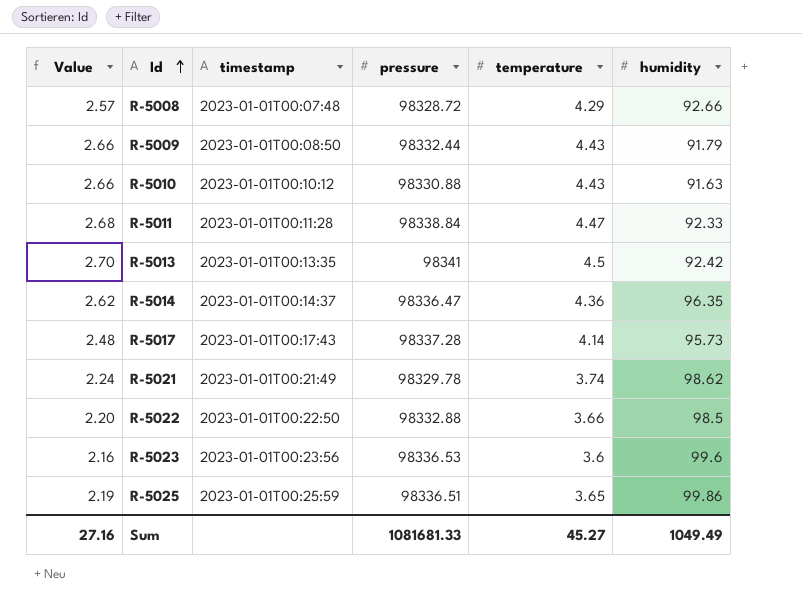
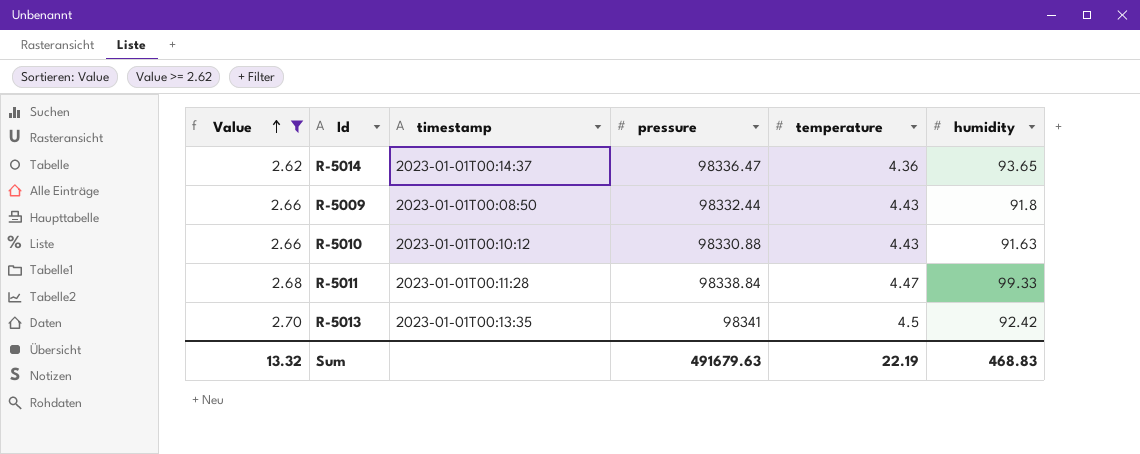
filter: none -> Value >= 2.62
row order: Id ascending -> Value ascending
R-5014 | humidity: 96.35 -> 93.65
R-5009 | humidity: 91.79 -> 91.8
R-5011 | humidity: 92.33 -> 99.33
Sum | Value: 27.16 -> 13.32
Sum | pressure: 1081681.33 -> 491679.63
Sum | temperature: 45.27 -> 22.19
Sum | humidity: 1049.49 -> 468.83

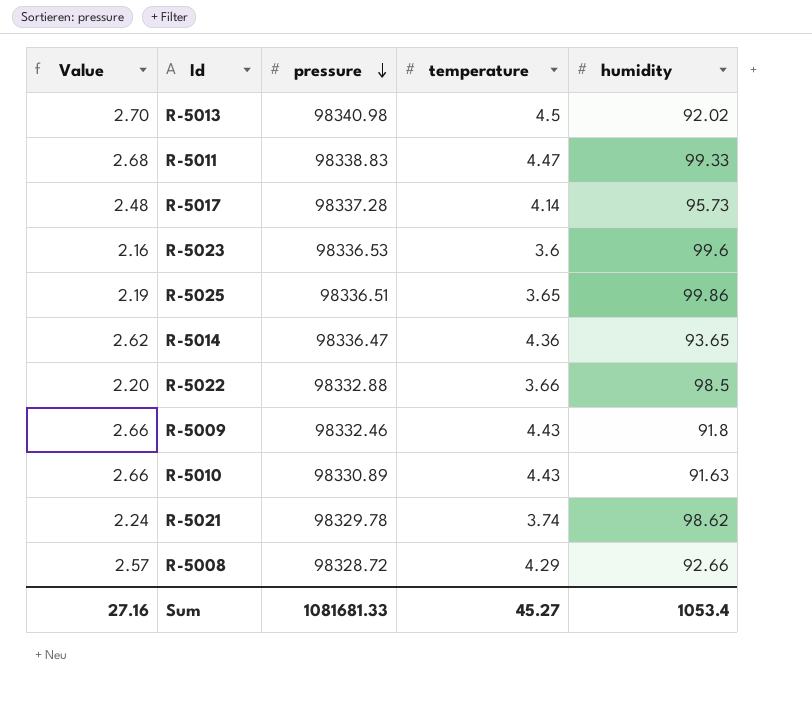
filter: Value >= 2.62 -> none
row order: Value ascending -> pressure descending
column timestamp | position: 3 -> none
R-5013 | pressure: 98341 -> 98340.98
R-5013 | humidity: 92.42 -> 92.02
R-5011 | pressure: 98338.84 -> 98338.83
R-5009 | pressure: 98332.44 -> 98332.46
R-5010 | pressure: 98330.88 -> 98330.89
Sum | Value: 13.32 -> 27.16
Sum | pressure: 491679.63 -> 1081681.33
Sum | temperature: 22.19 -> 45.27
Sum | humidity: 468.83 -> 1053.4

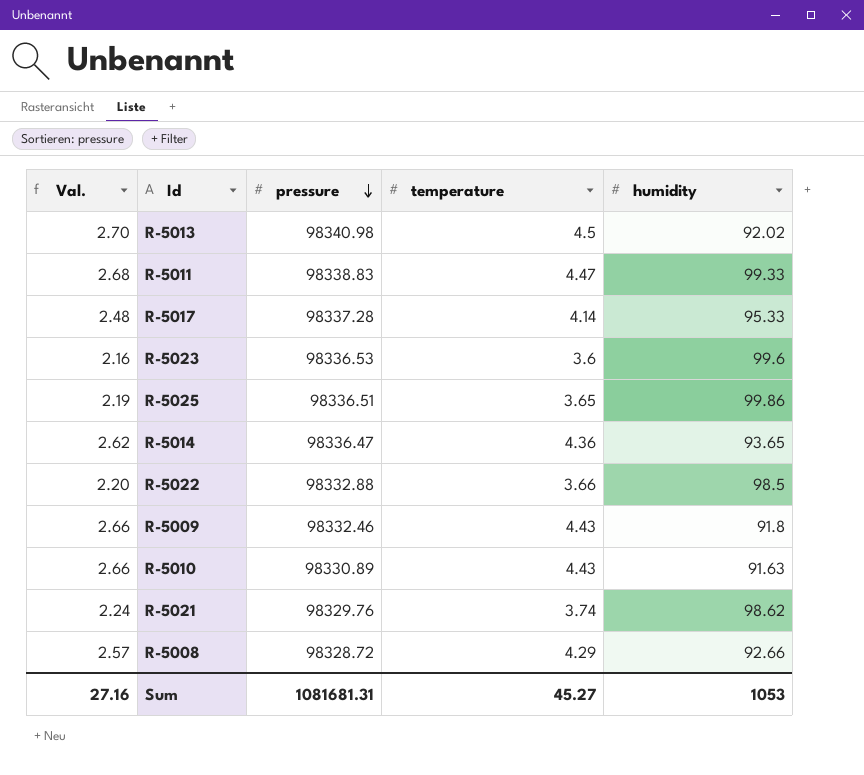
column name: Value -> Val.
R-5017 | humidity: 95.73 -> 95.33
R-5021 | pressure: 98329.78 -> 98329.76
Sum | pressure: 1081681.33 -> 1081681.31
Sum | humidity: 1053.4 -> 1053

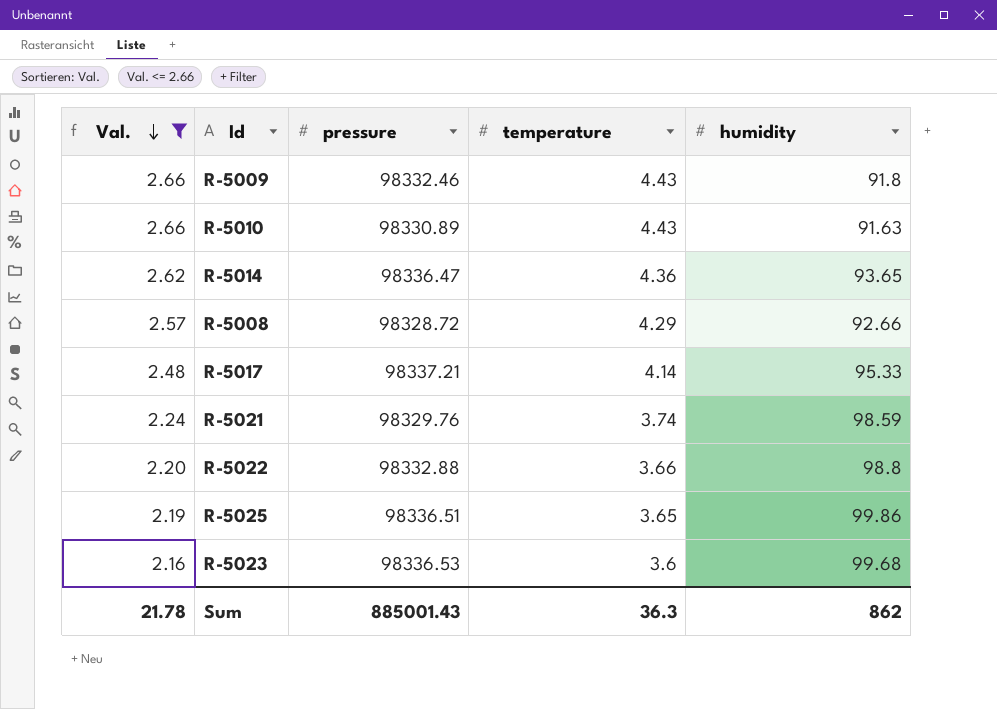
filter: none -> Val. <= 2.66
row order: pressure descending -> Val. descending
R-5017 | pressure: 98337.28 -> 98337.21
R-5021 | humidity: 98.62 -> 98.59
R-5022 | humidity: 98.5 -> 98.8
R-5023 | humidity: 99.6 -> 99.68
Sum | Val.: 27.16 -> 21.78
Sum | pressure: 1081681.31 -> 885001.43
Sum | temperature: 45.27 -> 36.3
Sum | humidity: 1053 -> 862

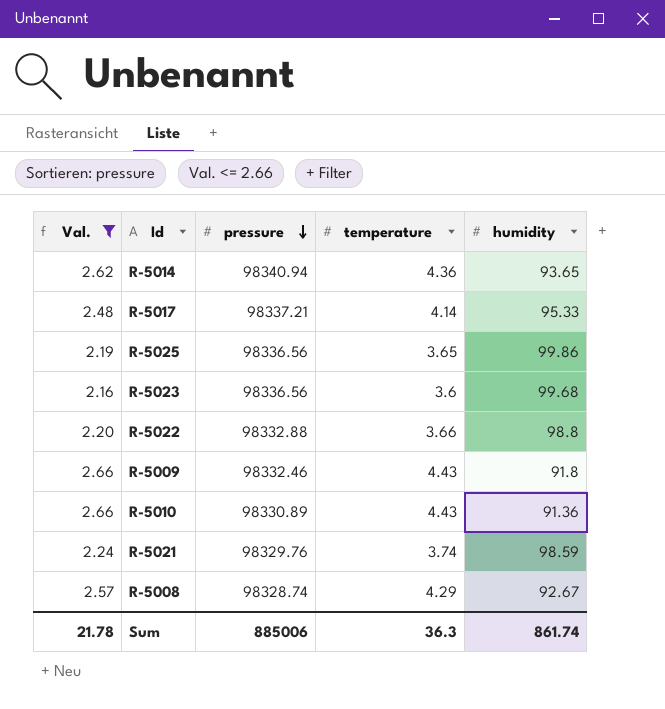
row order: Val. descending -> pressure descending
R-5014 | pressure: 98336.47 -> 98340.94
R-5025 | pressure: 98336.51 -> 98336.56
R-5023 | pressure: 98336.53 -> 98336.56
R-5010 | humidity: 91.63 -> 91.36
R-5008 | pressure: 98328.72 -> 98328.74
R-5008 | humidity: 92.66 -> 92.67
Sum | pressure: 885001.43 -> 885006
Sum | humidity: 862 -> 861.74

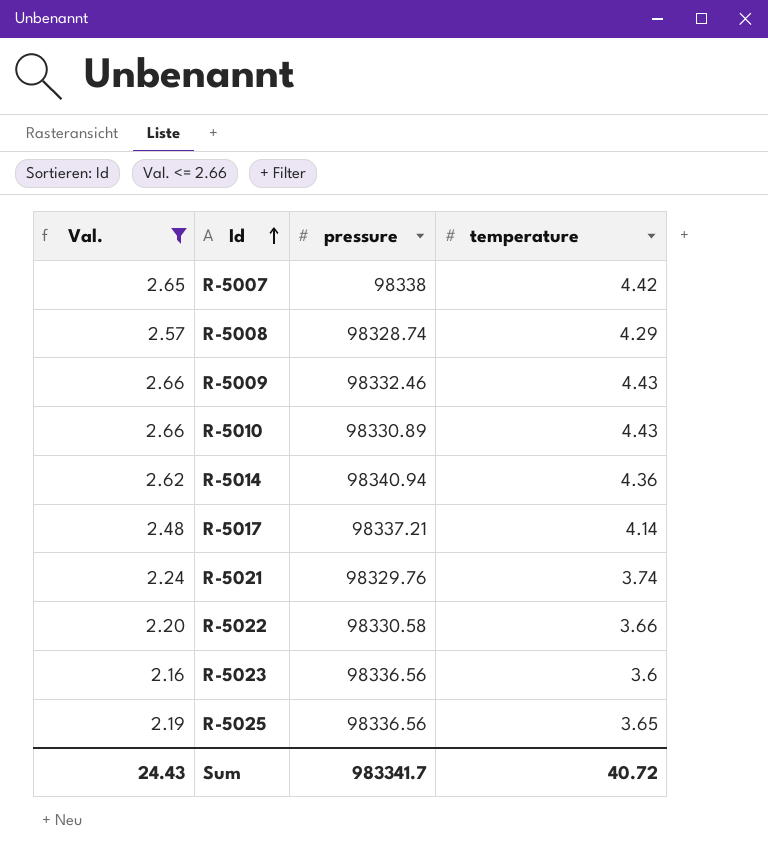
row order: pressure descending -> Id ascending
column humidity | position: 5 -> none
row R-5007: none -> 2.65 | 98338 | 4.42
R-5022 | pressure: 98332.88 -> 98330.58
Sum | Val.: 21.78 -> 24.43
Sum | pressure: 885006 -> 983341.7
Sum | temperature: 36.3 -> 40.72

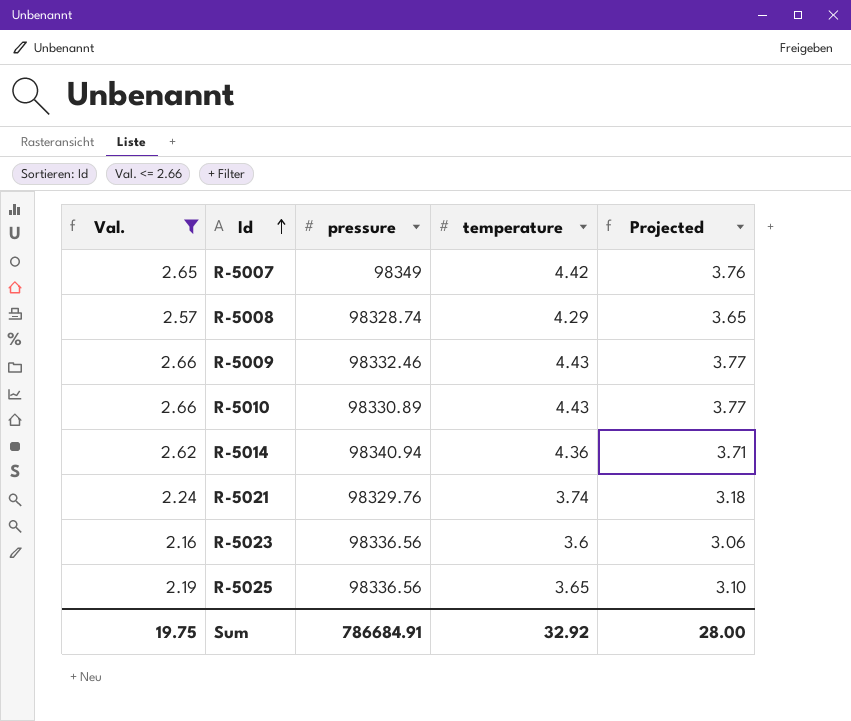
column Projected | formula: none -> [temperature] * 0.85
row R-5017: 2.48 | 98337.21 | 4.14 -> none
row R-5022: 2.20 | 98330.58 | 3.66 -> none
R-5007 | pressure: 98338 -> 98349
Sum | Val.: 24.43 -> 19.75
Sum | pressure: 983341.7 -> 786684.91
Sum | temperature: 40.72 -> 32.92

